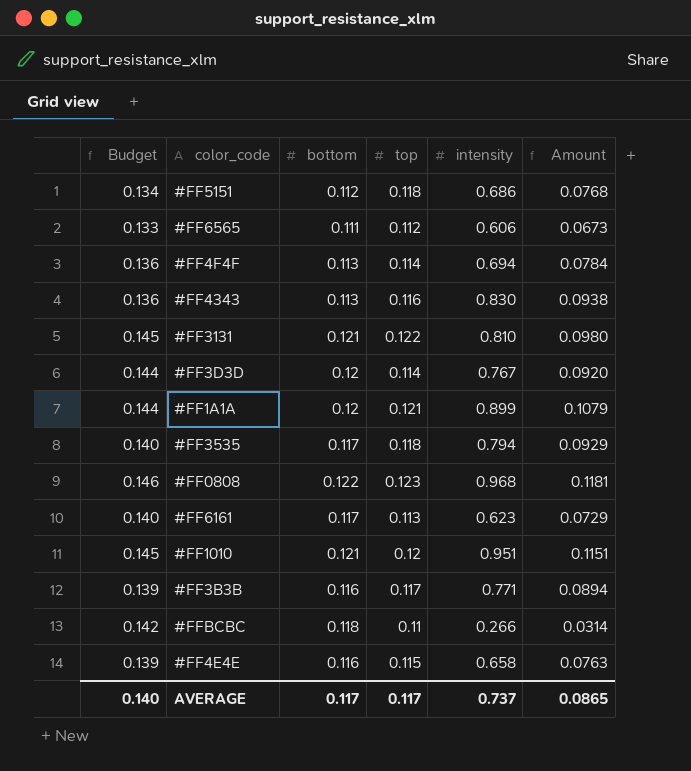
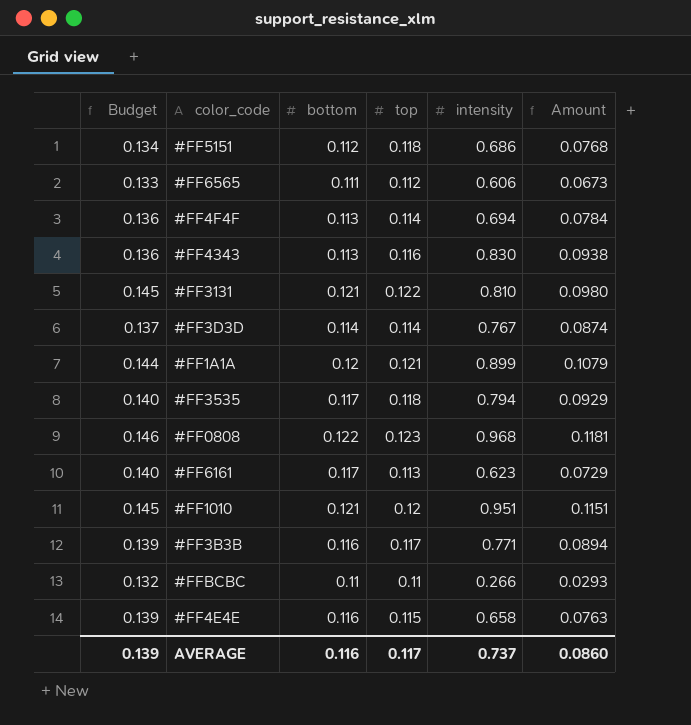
#FF3D3D | Budget: 0.144 -> 0.137
#FF3D3D | bottom: 0.12 -> 0.114
#FF3D3D | Amount: 0.0920 -> 0.0874
#FFBCBC | Budget: 0.142 -> 0.132
#FFBCBC | bottom: 0.118 -> 0.11
#FFBCBC | Amount: 0.0314 -> 0.0293
AVERAGE | Budget: 0.140 -> 0.139
AVERAGE | bottom: 0.117 -> 0.116
AVERAGE | Amount: 0.0865 -> 0.0860

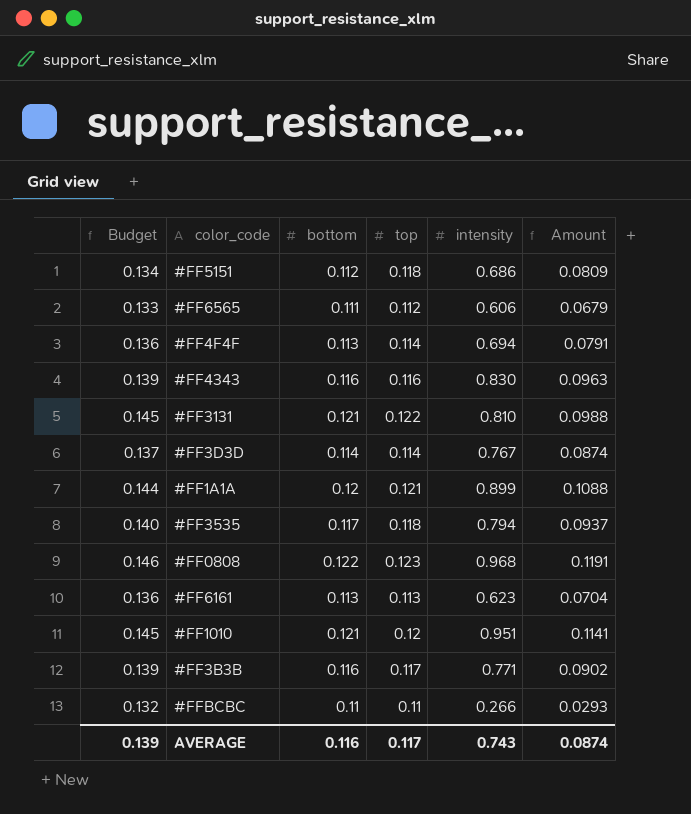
column Amount | formula: [bottom] * [intensity] -> [top] * [intensity]
row #FF4E4E: 0.139 | 0.116 | 0.115 | 0.658 | 0.0763 -> none
#FF4343 | Budget: 0.136 -> 0.139
#FF4343 | bottom: 0.113 -> 0.116
#FF6161 | Budget: 0.140 -> 0.136
#FF6161 | bottom: 0.117 -> 0.113
AVERAGE | intensity: 0.737 -> 0.743
AVERAGE | Amount: 0.0860 -> 0.0874

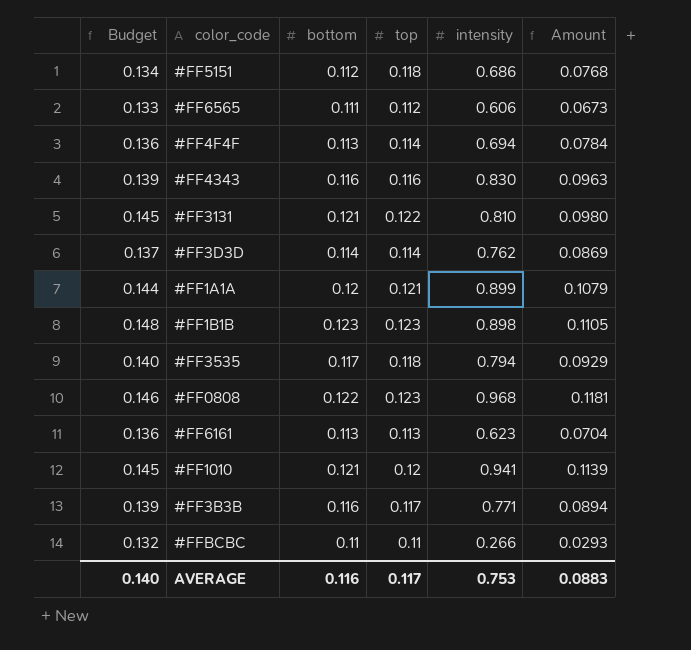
column Amount | formula: [top] * [intensity] -> [bottom] * [intensity]
#FF3D3D | intensity: 0.767 -> 0.762
row #FF1B1B: none -> 0.148 | 0.123 | 0.123 | 0.898 | 0.1105
#FF1010 | intensity: 0.951 -> 0.941
AVERAGE | Budget: 0.139 -> 0.140
AVERAGE | intensity: 0.743 -> 0.753
AVERAGE | Amount: 0.0874 -> 0.0883

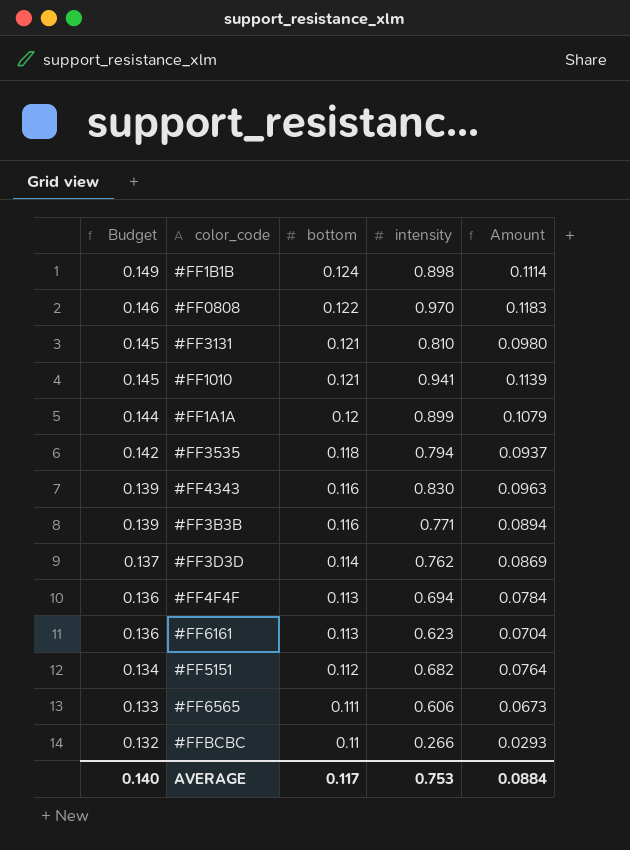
row order: none -> Budget descending
column top | position: 4 -> none
#FF1B1B | Budget: 0.148 -> 0.149
#FF1B1B | bottom: 0.123 -> 0.124
#FF1B1B | Amount: 0.1105 -> 0.1114
#FF0808 | intensity: 0.968 -> 0.970
#FF0808 | Amount: 0.1181 -> 0.1183
#FF3535 | Budget: 0.140 -> 0.142
#FF3535 | bottom: 0.117 -> 0.118
#FF3535 | Amount: 0.0929 -> 0.0937
#FF5151 | intensity: 0.686 -> 0.682
#FF5151 | Amount: 0.0768 -> 0.0764
AVERAGE | bottom: 0.116 -> 0.117
AVERAGE | Amount: 0.0883 -> 0.0884

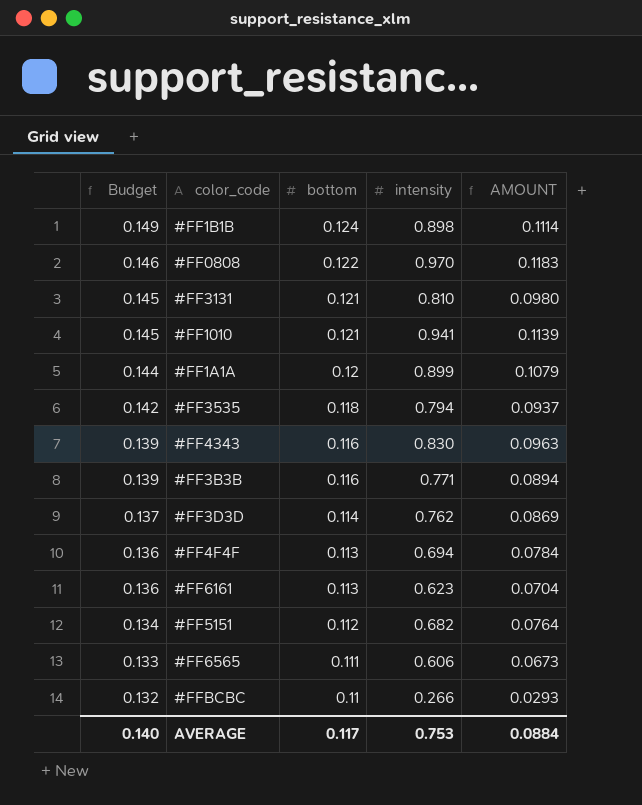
column name: Amount -> AMOUNT

